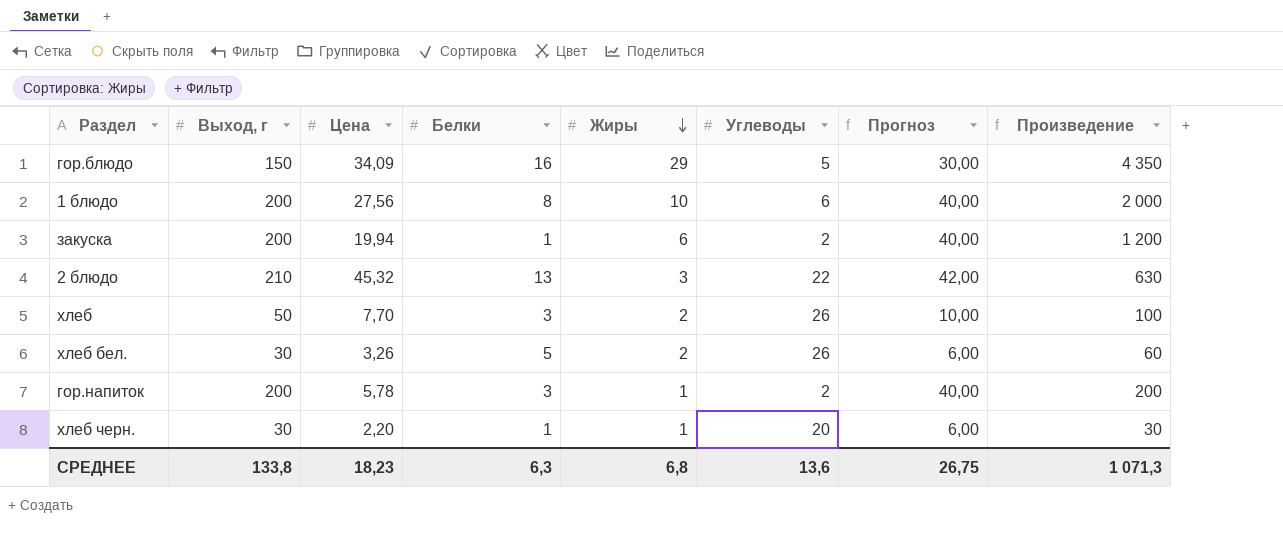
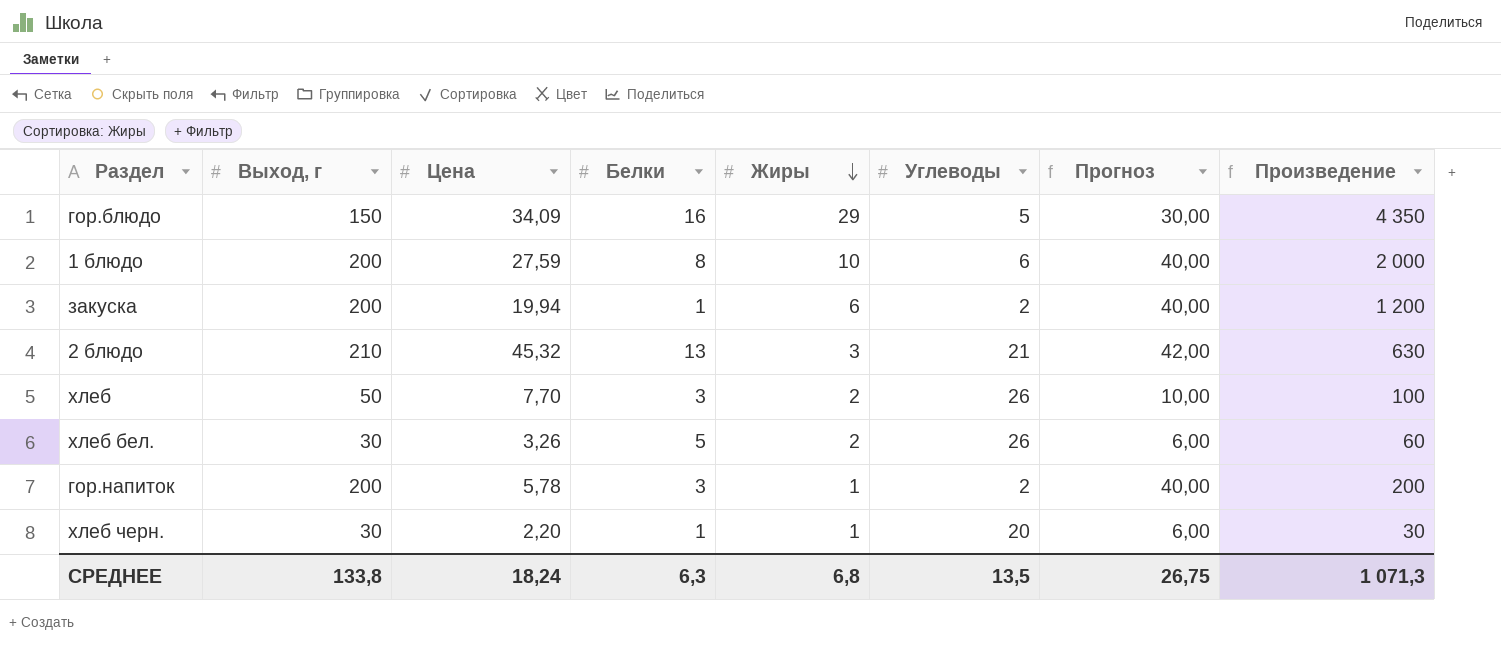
1 блюдо | Цена: 27,56 -> 27,59
2 блюдо | Углеводы: 22 -> 21
СРЕДНЕЕ | Цена: 18,23 -> 18,24
СРЕДНЕЕ | Углеводы: 13,6 -> 13,5

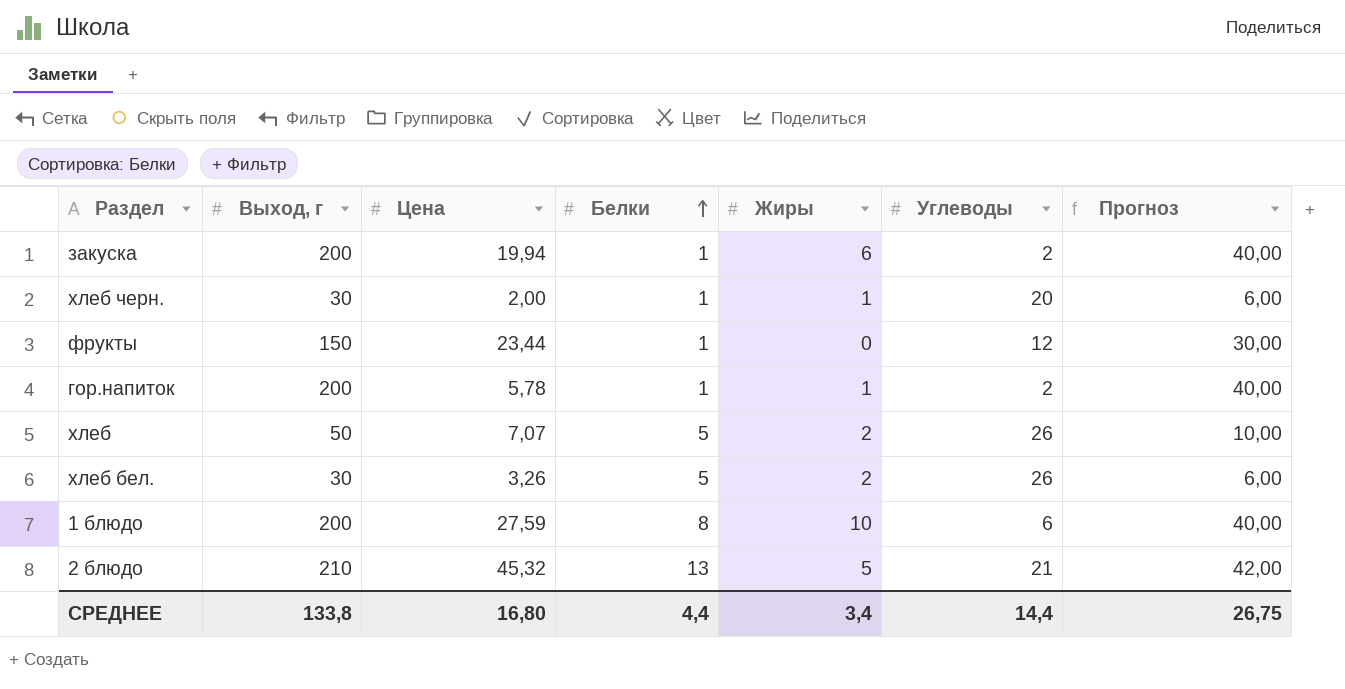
row order: Жиры descending -> Белки ascending
column Произведение | formula: [Выход, г] * [Жиры] -> none
row гор.блюдо: 150 | 34,09 | 16 | 29 | 5 | 30,00 | 4 350 -> none
хлеб черн. | Цена: 2,20 -> 2,00
row фрукты: none -> 150 | 23,44 | 1 | 0 | 12 | 30,00
гор.напиток | Белки: 3 -> 1
хлеб | Цена: 7,70 -> 7,07
хлеб | Белки: 3 -> 5
2 блюдо | Жиры: 3 -> 5
СРЕДНЕЕ | Цена: 18,24 -> 16,80
СРЕДНЕЕ | Белки: 6,3 -> 4,4
СРЕДНЕЕ | Жиры: 6,8 -> 3,4
СРЕДНЕЕ | Углеводы: 13,5 -> 14,4

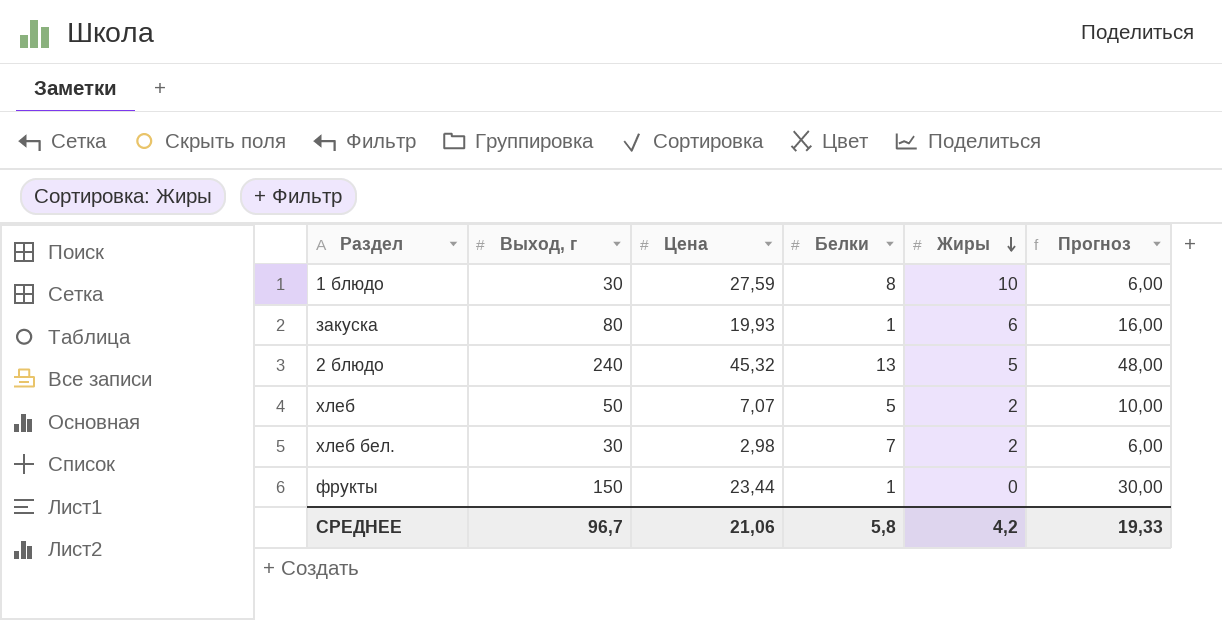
row order: Белки ascending -> Жиры descending
column Углеводы | position: 6 -> none
row хлеб черн.: 30 | 2,00 | 1 | 1 | 20 | 6,00 -> none
row гор.напиток: 200 | 5,78 | 1 | 1 | 2 | 40,00 -> none
1 блюдо | Выход, г: 200 -> 30
1 блюдо | Прогноз: 40,00 -> 6,00
закуска | Выход, г: 200 -> 80
закуска | Цена: 19,94 -> 19,93
закуска | Прогноз: 40,00 -> 16,00
2 блюдо | Выход, г: 210 -> 240
2 блюдо | Прогноз: 42,00 -> 48,00
хлеб бел. | Цена: 3,26 -> 2,98
хлеб бел. | Белки: 5 -> 7
СРЕДНЕЕ | Выход, г: 133,8 -> 96,7
СРЕДНЕЕ | Цена: 16,80 -> 21,06
СРЕДНЕЕ | Белки: 4,4 -> 5,8
СРЕДНЕЕ | Жиры: 3,4 -> 4,2
СРЕДНЕЕ | Прогноз: 26,75 -> 19,33

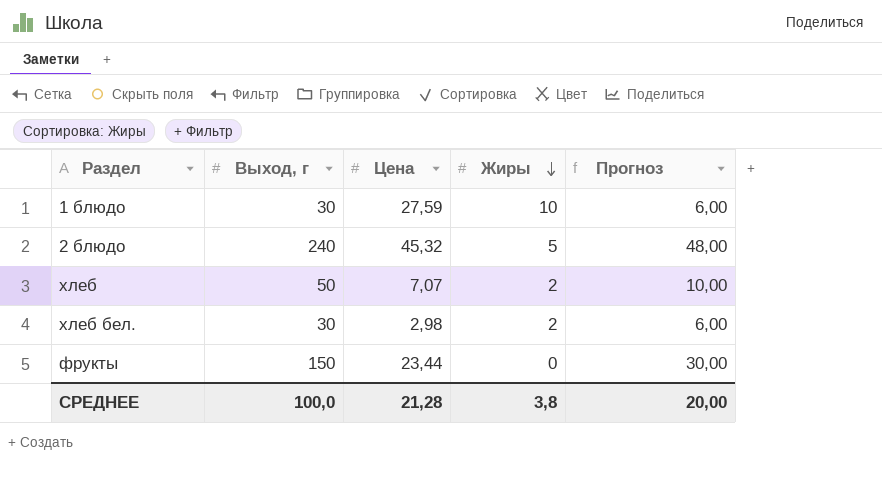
column Белки | position: 4 -> none
row закуска: 80 | 19,93 | 1 | 6 | 16,00 -> none
СРЕДНЕЕ | Выход, г: 96,7 -> 100,0
СРЕДНЕЕ | Цена: 21,06 -> 21,28
СРЕДНЕЕ | Жиры: 4,2 -> 3,8
СРЕДНЕЕ | Прогноз: 19,33 -> 20,00

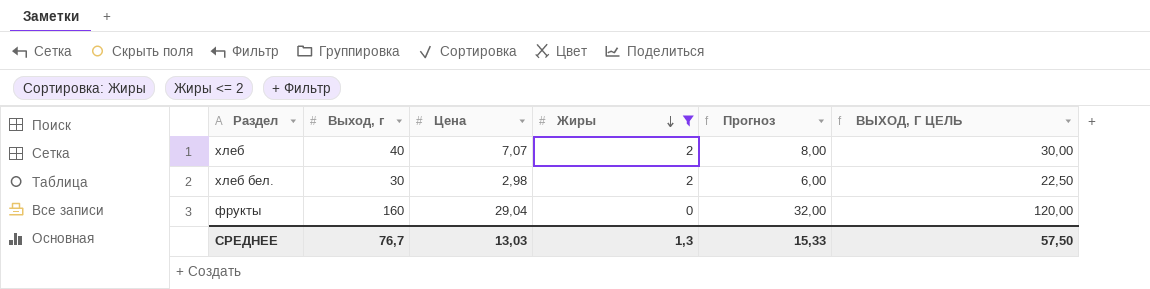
filter: none -> Жиры <= 2
column ВЫХОД, Г ЦЕЛЬ | formula: none -> [Выход, г] * 0,75
хлеб | Выход, г: 50 -> 40
хлеб | Прогноз: 10,00 -> 8,00
фрукты | Выход, г: 150 -> 160
фрукты | Цена: 23,44 -> 29,04
фрукты | Прогноз: 30,00 -> 32,00
СРЕДНЕЕ | Выход, г: 100,0 -> 76,7
СРЕДНЕЕ | Цена: 21,28 -> 13,03
СРЕДНЕЕ | Жиры: 3,8 -> 1,3
СРЕДНЕЕ | Прогноз: 20,00 -> 15,33

